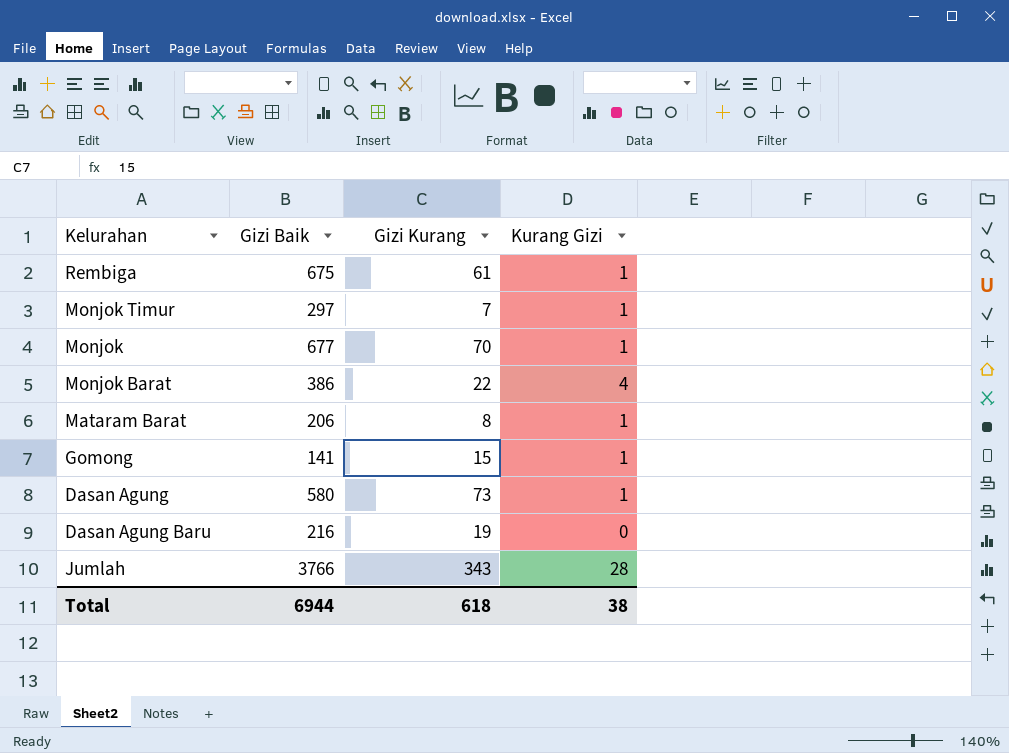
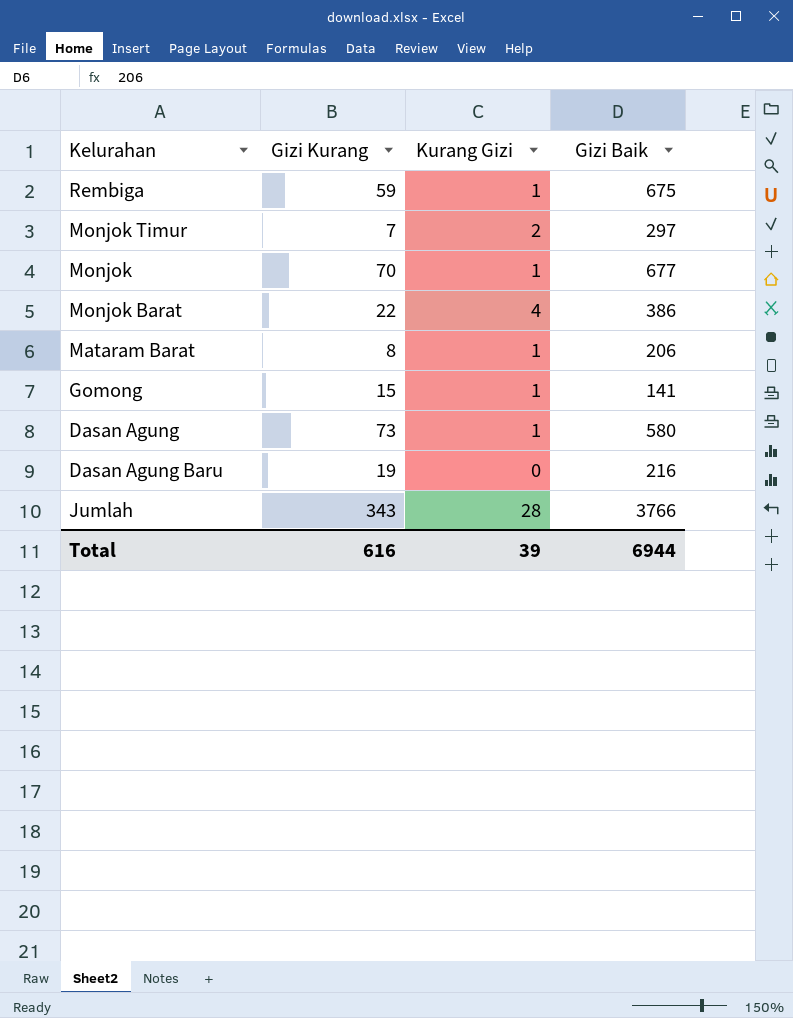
column Gizi Baik | position: 2 -> 4
Rembiga | Gizi Kurang: 61 -> 59
Monjok Timur | Kurang Gizi: 1 -> 2
Total | Gizi Kurang: 618 -> 616
Total | Kurang Gizi: 38 -> 39

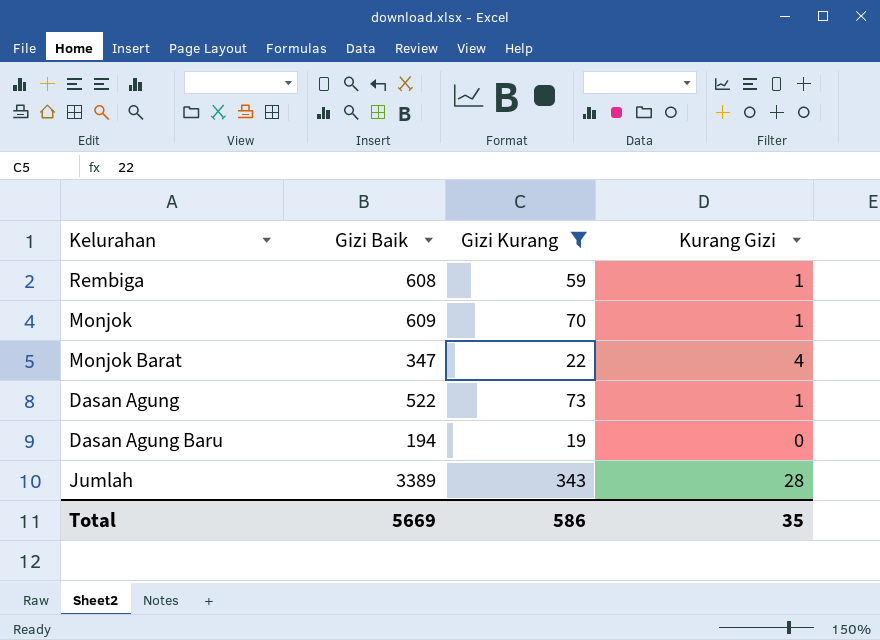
filter: none -> Gizi Kurang >= 19
column Gizi Baik | position: 4 -> 2
Rembiga | Gizi Baik: 675 -> 608
Monjok | Gizi Baik: 677 -> 609
Monjok Barat | Gizi Baik: 386 -> 347
Dasan Agung | Gizi Baik: 580 -> 522
Dasan Agung Baru | Gizi Baik: 216 -> 194
Jumlah | Gizi Baik: 3766 -> 3389
Total | Gizi Baik: 6944 -> 5669
Total | Gizi Kurang: 616 -> 586
Total | Kurang Gizi: 39 -> 35

